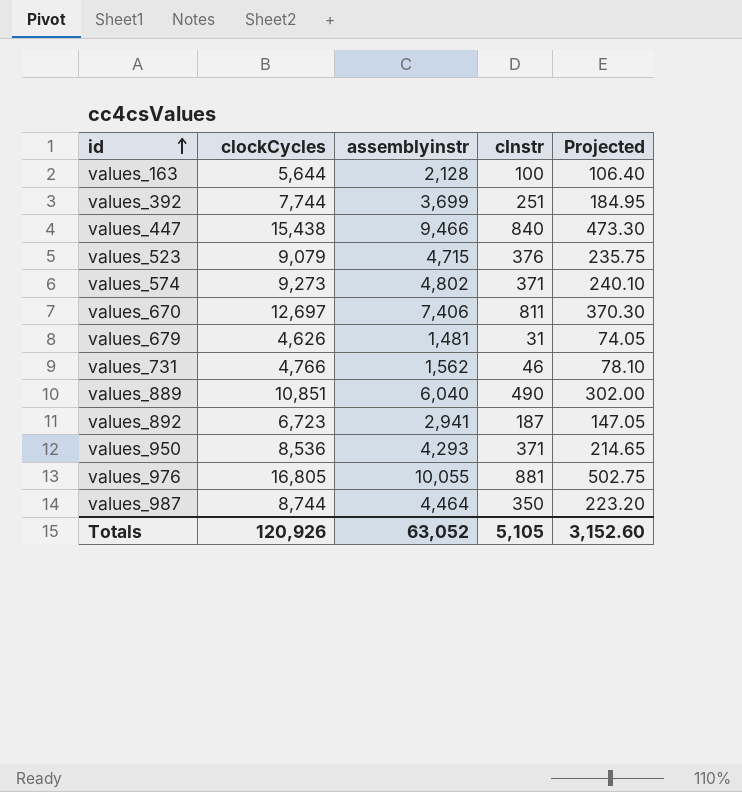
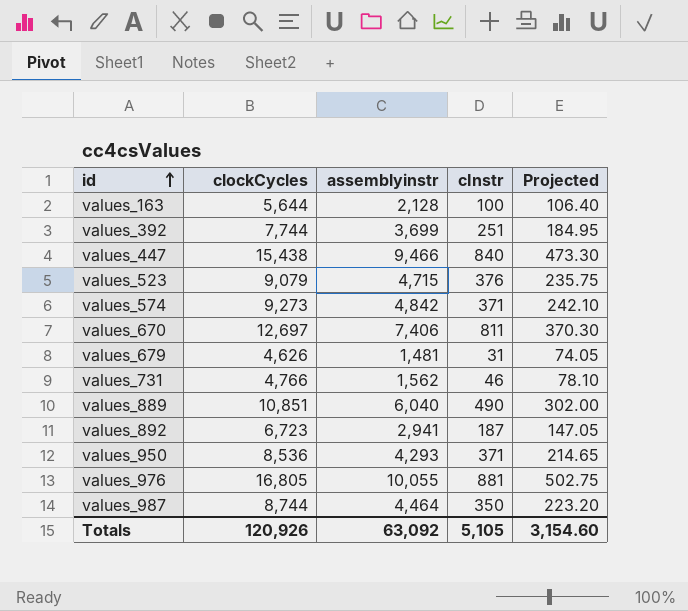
values_574 | assemblyinstr: 4,802 -> 4,842
values_574 | Projected: 240.10 -> 242.10
Totals | assemblyinstr: 63,052 -> 63,092
Totals | Projected: 3,152.60 -> 3,154.60

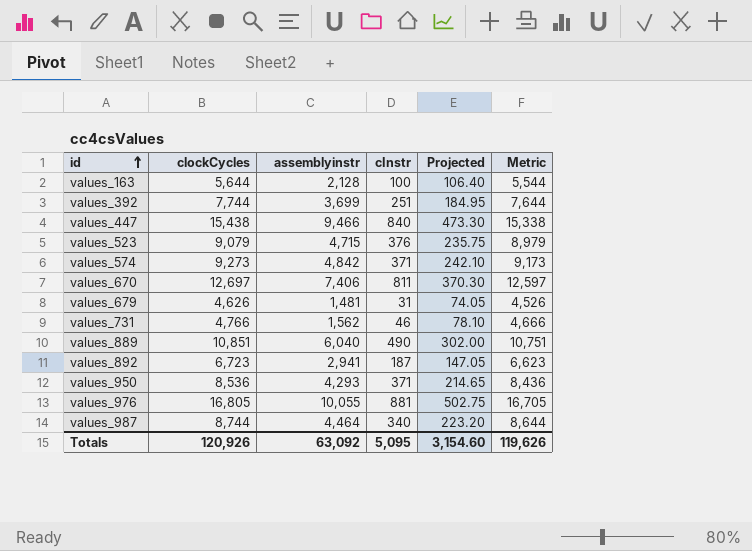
column Metric | formula: none -> [clockCycles] - 100
values_987 | cInstr: 350 -> 340
Totals | cInstr: 5,105 -> 5,095

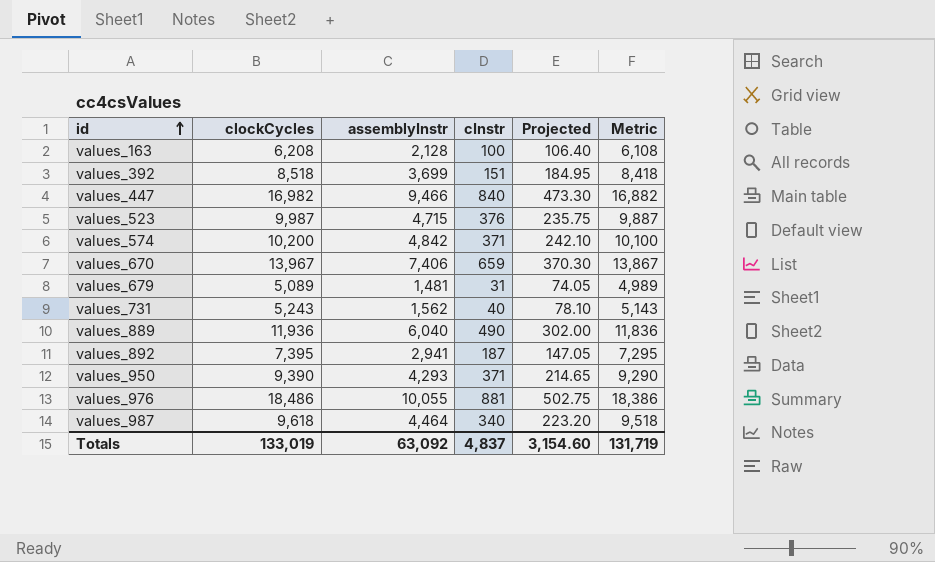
column name: assemblyinstr -> assemblyInstr
values_163 | clockCycles: 5,644 -> 6,208
values_163 | Metric: 5,544 -> 6,108
values_392 | clockCycles: 7,744 -> 8,518
values_392 | cInstr: 251 -> 151
values_392 | Metric: 7,644 -> 8,418
values_447 | clockCycles: 15,438 -> 16,982
values_447 | Metric: 15,338 -> 16,882
values_523 | clockCycles: 9,079 -> 9,987
values_523 | Metric: 8,979 -> 9,887
values_574 | clockCycles: 9,273 -> 10,200
values_574 | Metric: 9,173 -> 10,100
values_670 | clockCycles: 12,697 -> 13,967
values_670 | cInstr: 811 -> 659
values_670 | Metric: 12,597 -> 13,867
values_679 | clockCycles: 4,626 -> 5,089
values_679 | Metric: 4,526 -> 4,989
values_731 | clockCycles: 4,766 -> 5,243
values_731 | cInstr: 46 -> 40
values_731 | Metric: 4,666 -> 5,143
values_889 | clockCycles: 10,851 -> 11,936
values_889 | Metric: 10,751 -> 11,836
values_892 | clockCycles: 6,723 -> 7,395
values_892 | Metric: 6,623 -> 7,295
values_950 | clockCycles: 8,536 -> 9,390
values_950 | Metric: 8,436 -> 9,290
values_976 | clockCycles: 16,805 -> 18,486
values_976 | Metric: 16,705 -> 18,386
values_987 | clockCycles: 8,744 -> 9,618
values_987 | Metric: 8,644 -> 9,518
Totals | clockCycles: 120,926 -> 133,019
Totals | cInstr: 5,095 -> 4,837
Totals | Metric: 119,626 -> 131,719

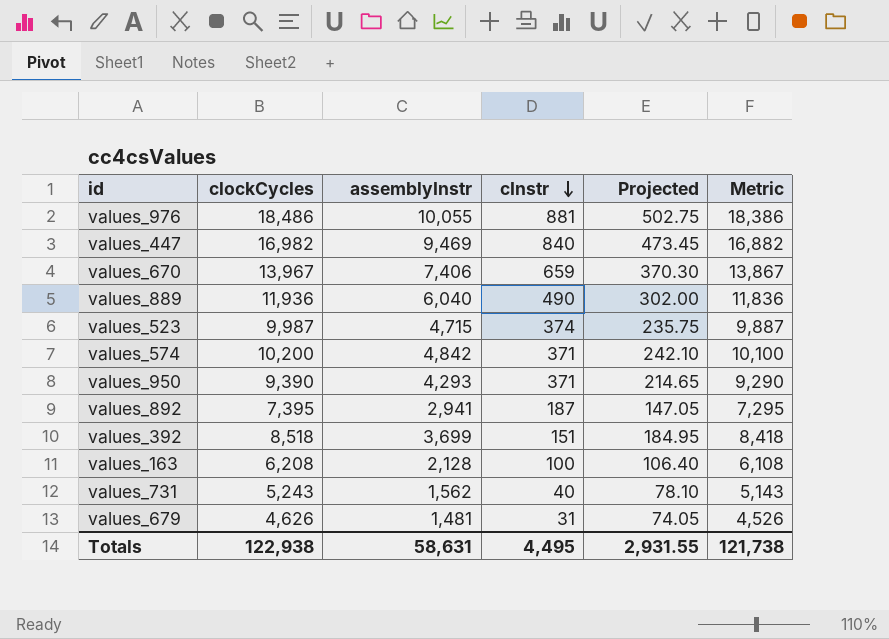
row order: id ascending -> cInstr descending
row values_987: 9,618 | 4,464 | 340 | 223.20 | 9,518 -> none
values_447 | assemblyInstr: 9,466 -> 9,469
values_447 | Projected: 473.30 -> 473.45
values_523 | cInstr: 376 -> 374
values_679 | clockCycles: 5,089 -> 4,626
values_679 | Metric: 4,989 -> 4,526
Totals | clockCycles: 133,019 -> 122,938
Totals | assemblyInstr: 63,092 -> 58,631
Totals | cInstr: 4,837 -> 4,495
Totals | Projected: 3,154.60 -> 2,931.55
Totals | Metric: 131,719 -> 121,738

